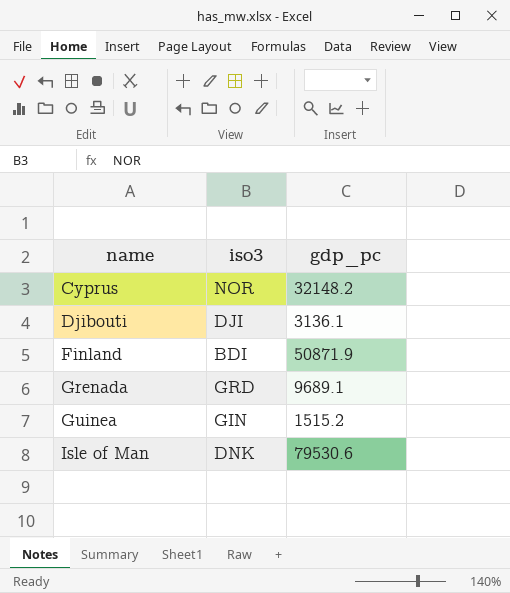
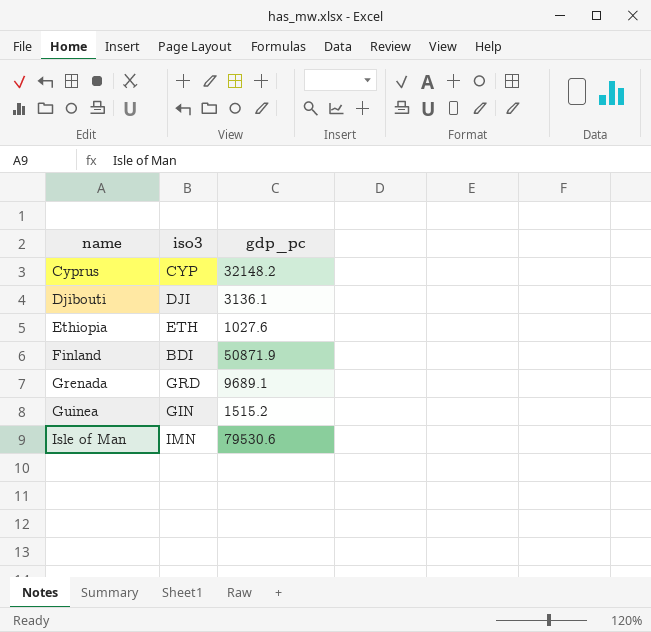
Cyprus | iso3: NOR -> CYP
row Ethiopia: none -> ETH | 1027.6
Isle of Man | iso3: DNK -> IMN

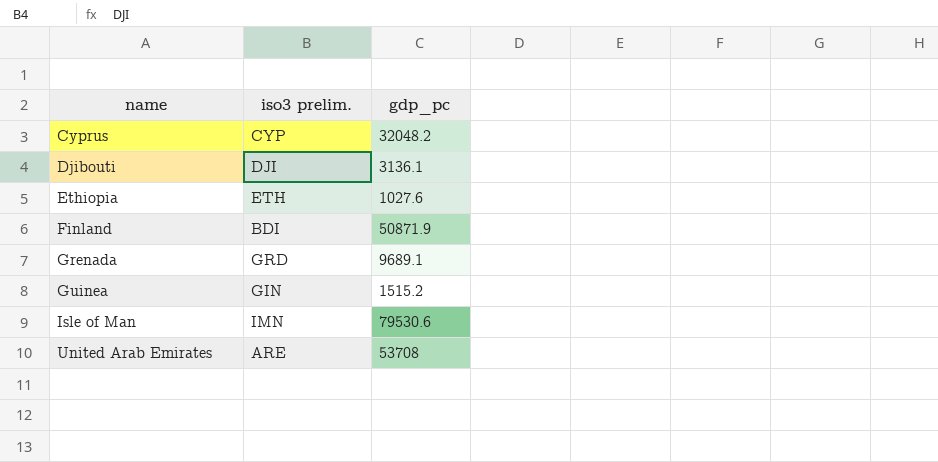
column name: iso3 -> iso3 prelim.
Cyprus | gdp_pc: 32148.2 -> 32048.2
row United Arab Emirates: none -> ARE | 53708

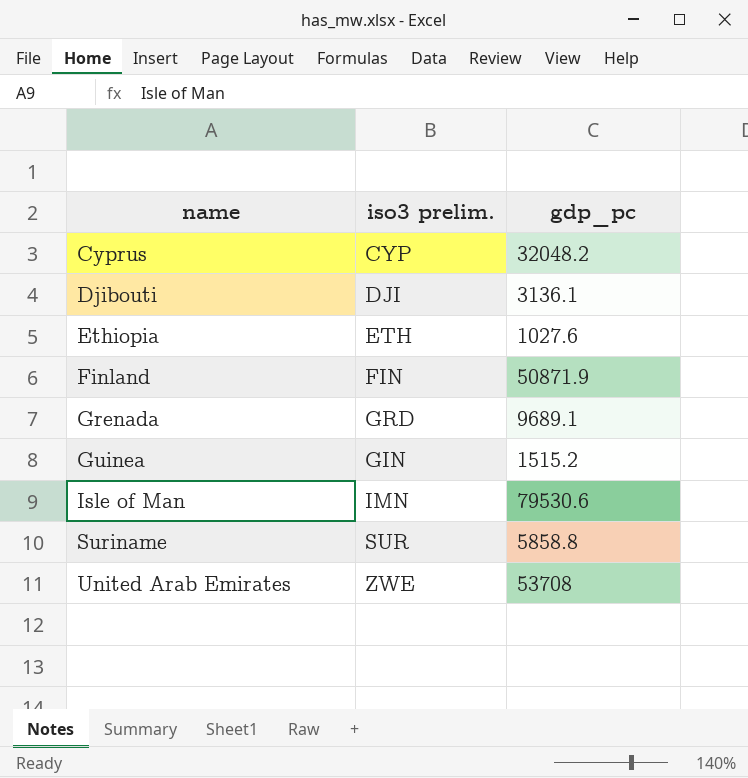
Finland | iso3 prelim.: BDI -> FIN
row Suriname: none -> SUR | 5858.8
United Arab Emirates | iso3 prelim.: ARE -> ZWE

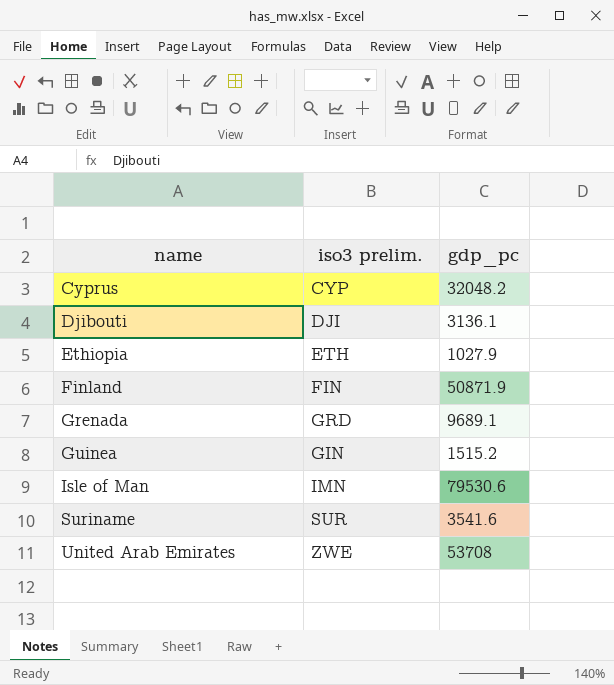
Ethiopia | gdp_pc: 1027.6 -> 1027.9
Suriname | gdp_pc: 5858.8 -> 3541.6

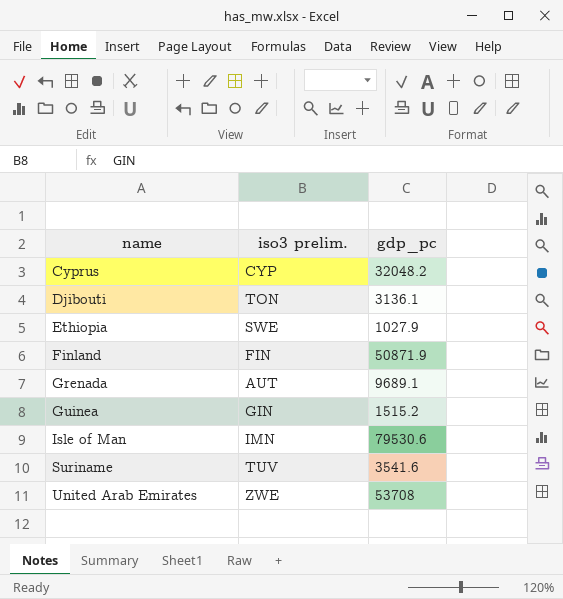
Djibouti | iso3 prelim.: DJI -> TON
Ethiopia | iso3 prelim.: ETH -> SWE
Grenada | iso3 prelim.: GRD -> AUT
Suriname | iso3 prelim.: SUR -> TUV

